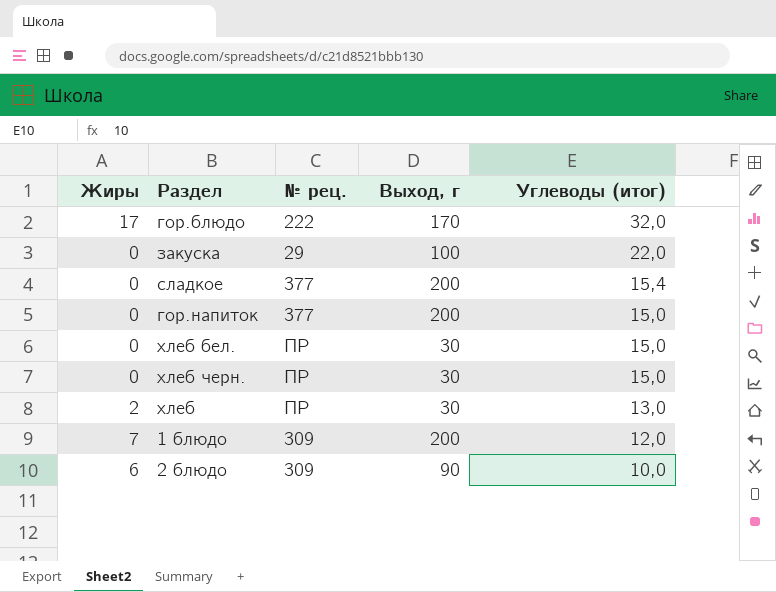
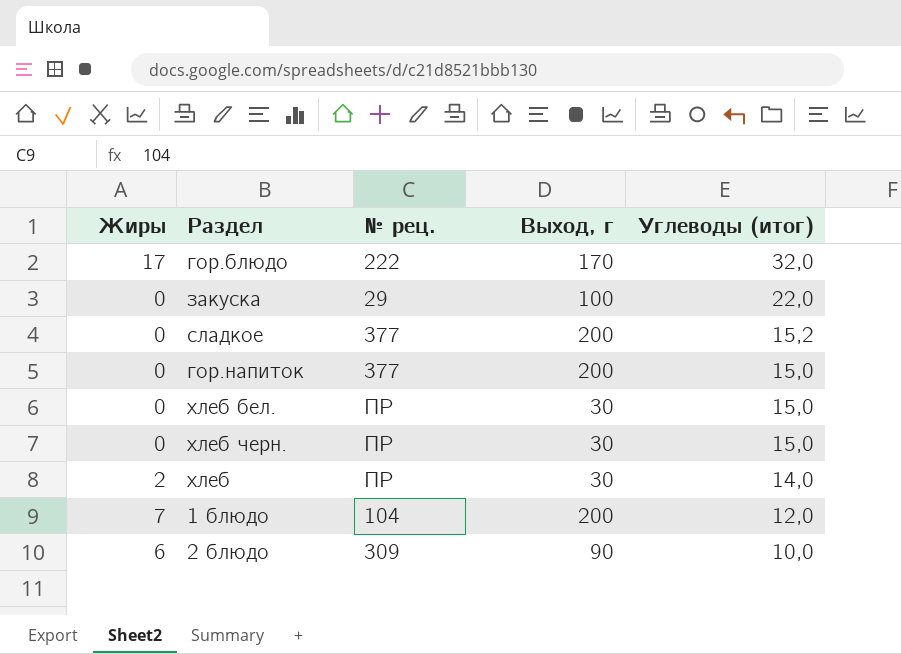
сладкое | Углеводы (итог): 15,4 -> 15,2
хлеб | Углеводы (итог): 13,0 -> 14,0
1 блюдо | № рец.: 309 -> 104

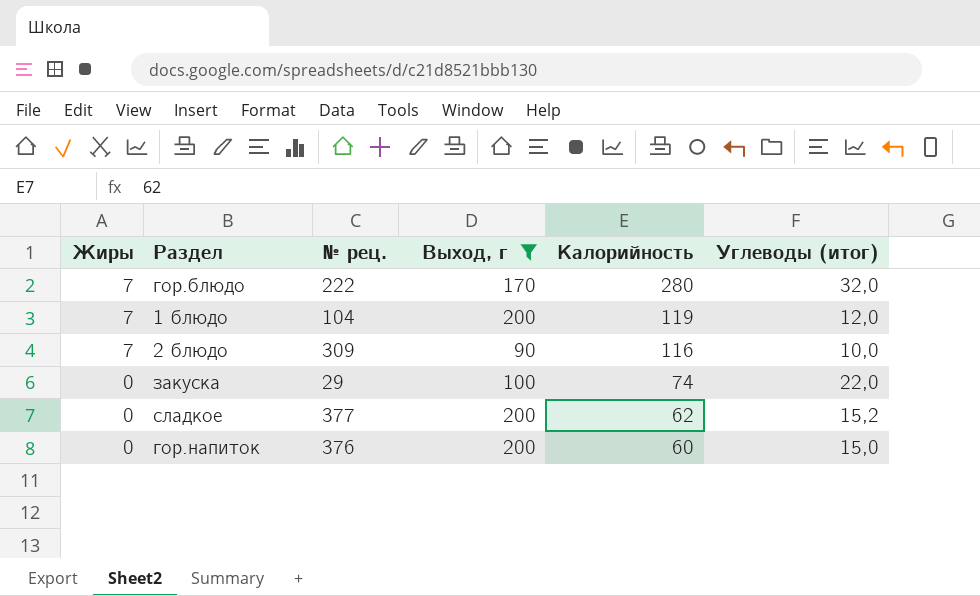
filter: none -> Выход, г != 30
row order: Углеводы (итог) descending -> Жиры descending
column Калорийность | position: none -> 5
гор.блюдо | Жиры: 17 -> 7
2 блюдо | Жиры: 6 -> 7
гор.напиток | № рец.: 377 -> 376

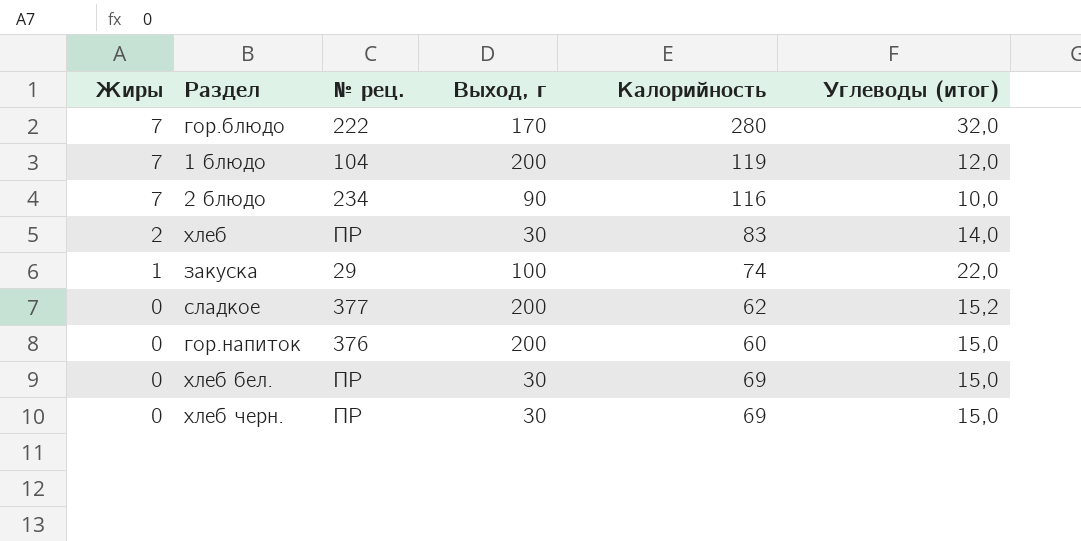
filter: Выход, г != 30 -> none
2 блюдо | № рец.: 309 -> 234
закуска | Жиры: 0 -> 1

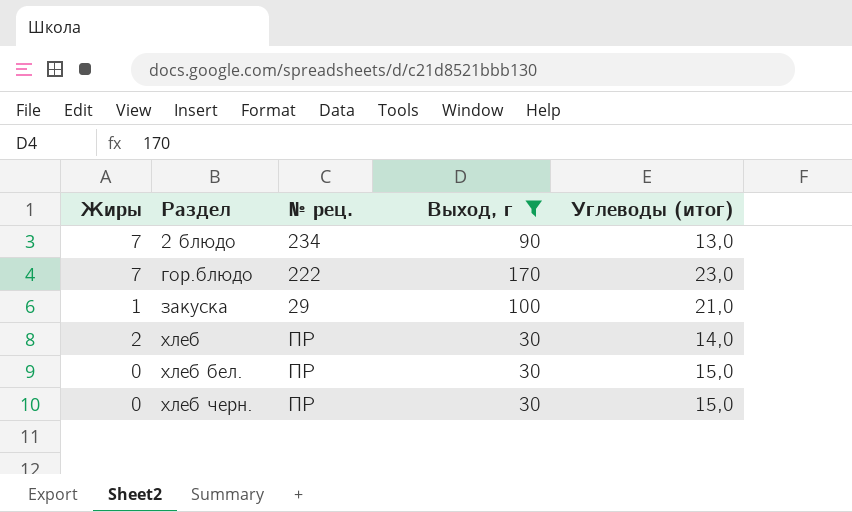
filter: none -> Выход, г != 200
row order: Жиры descending -> Раздел ascending
column Калорийность | position: 5 -> none
2 блюдо | Углеводы (итог): 10,0 -> 13,0
гор.блюдо | Углеводы (итог): 32,0 -> 23,0
закуска | Углеводы (итог): 22,0 -> 21,0

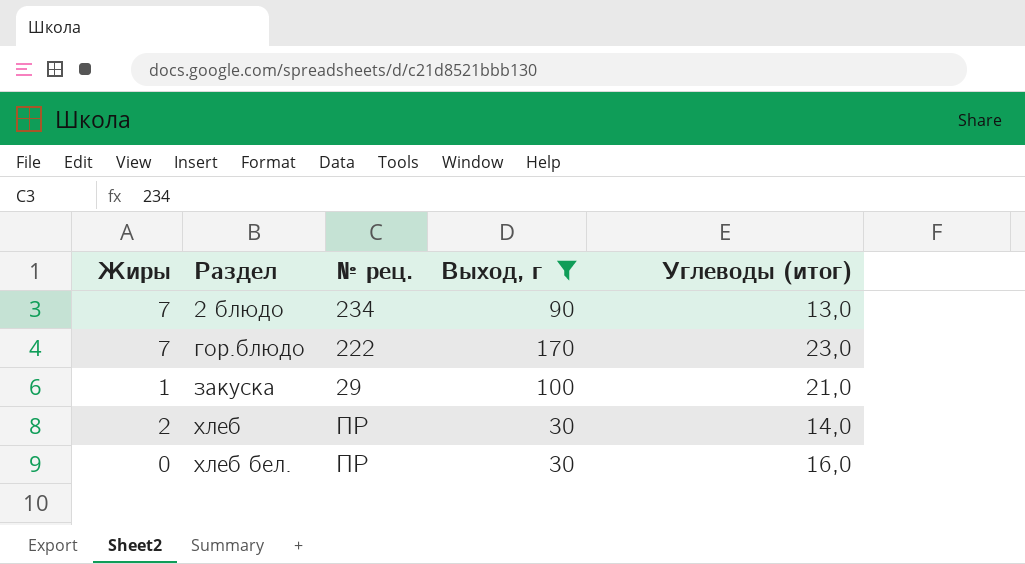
row хлеб черн.: 0 | ПР | 30 | 15,0 -> none
хлеб бел. | Углеводы (итог): 15,0 -> 16,0

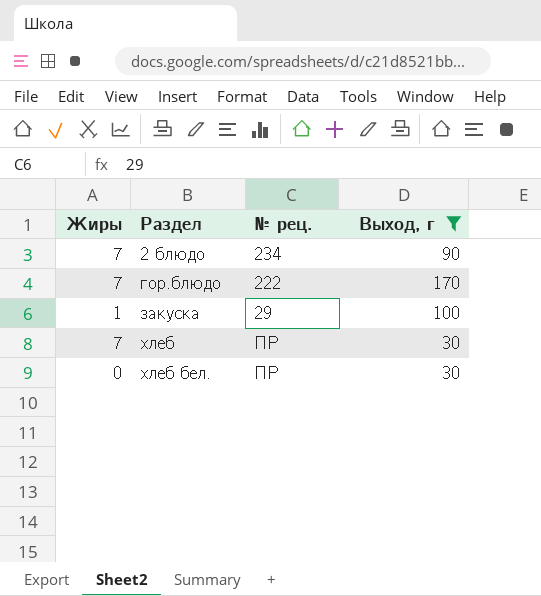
column Углеводы (итог) | position: 5 -> none
хлеб | Жиры: 2 -> 7

